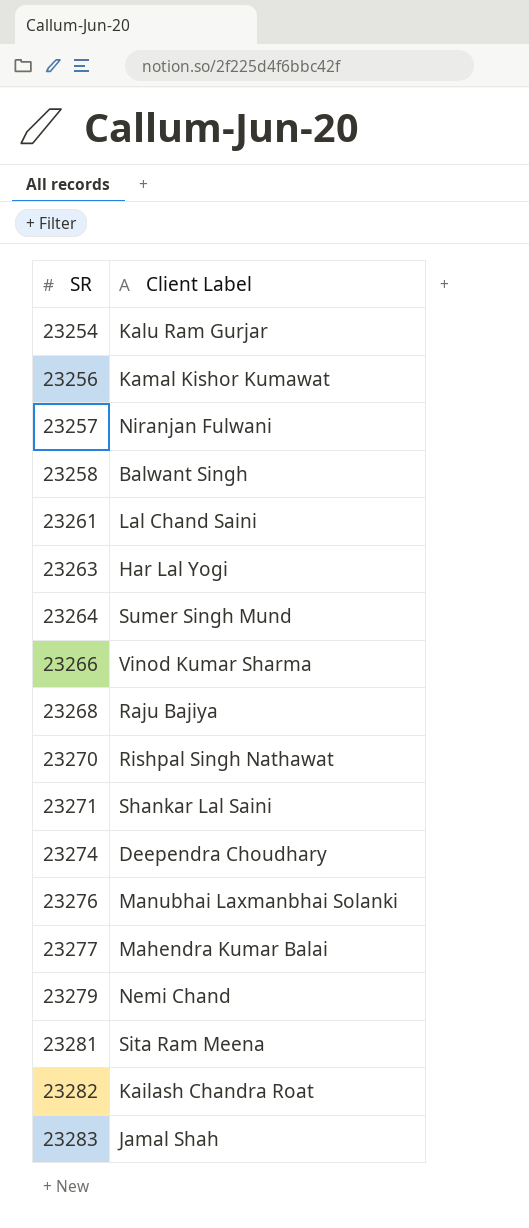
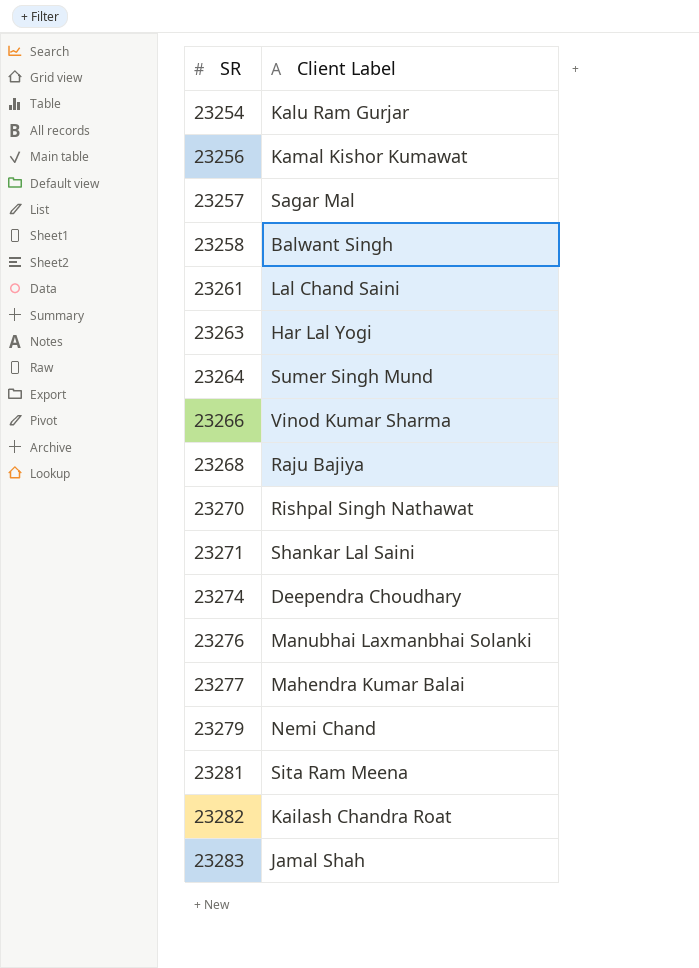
23257 | Client Label: Niranjan Fulwani -> Sagar Mal

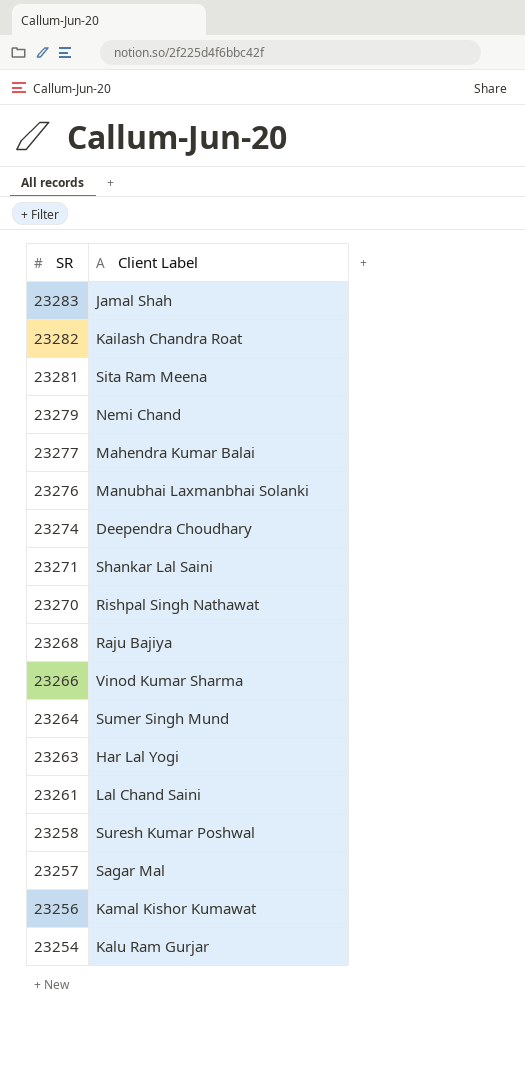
row order: SR ascending -> SR descending
23258 | Client Label: Balwant Singh -> Suresh Kumar Poshwal

